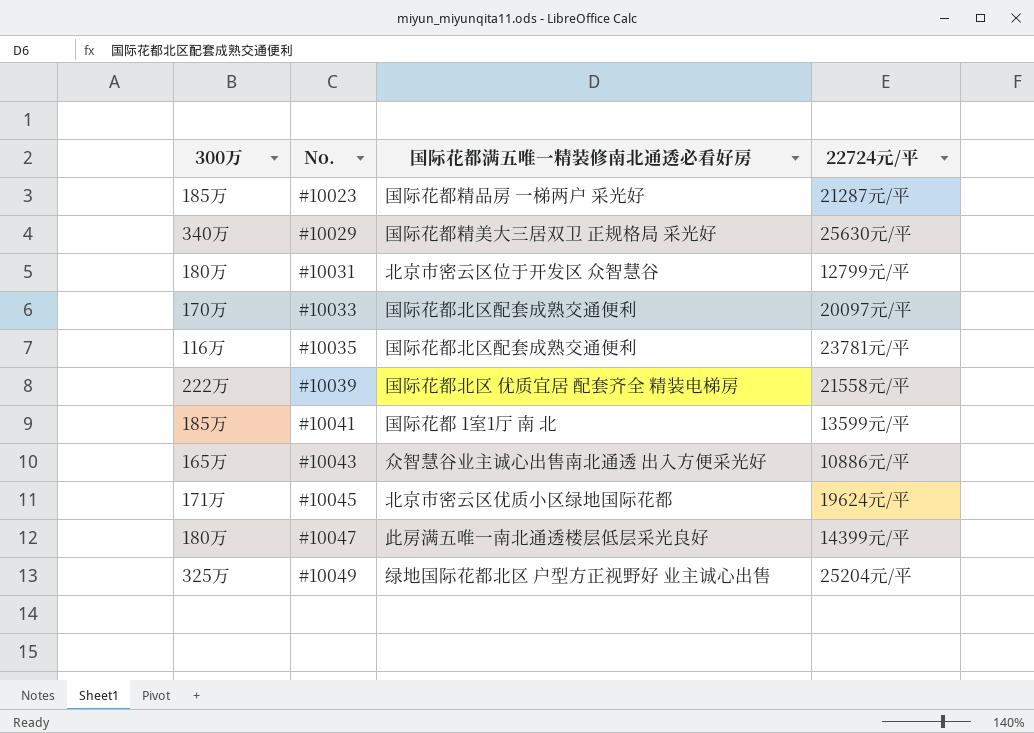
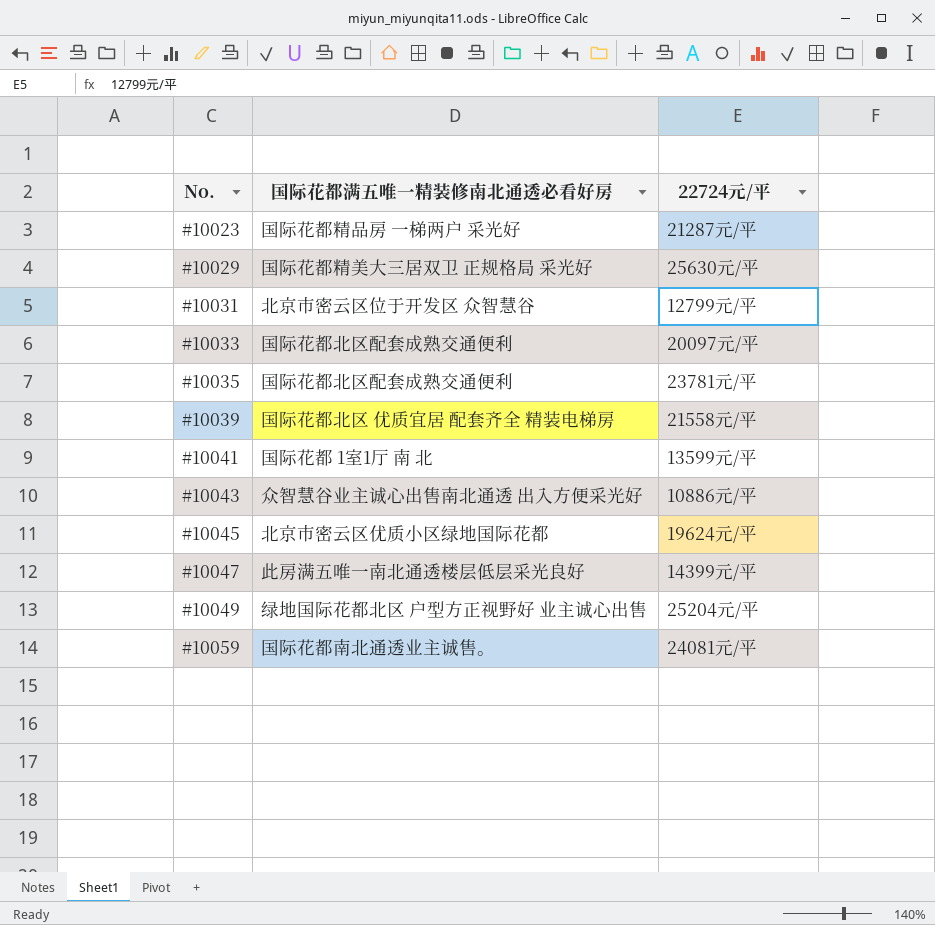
column 300万 | position: 1 -> none
row #10059: none -> 国际花都南北通透业主诚售。 | 24081元/平

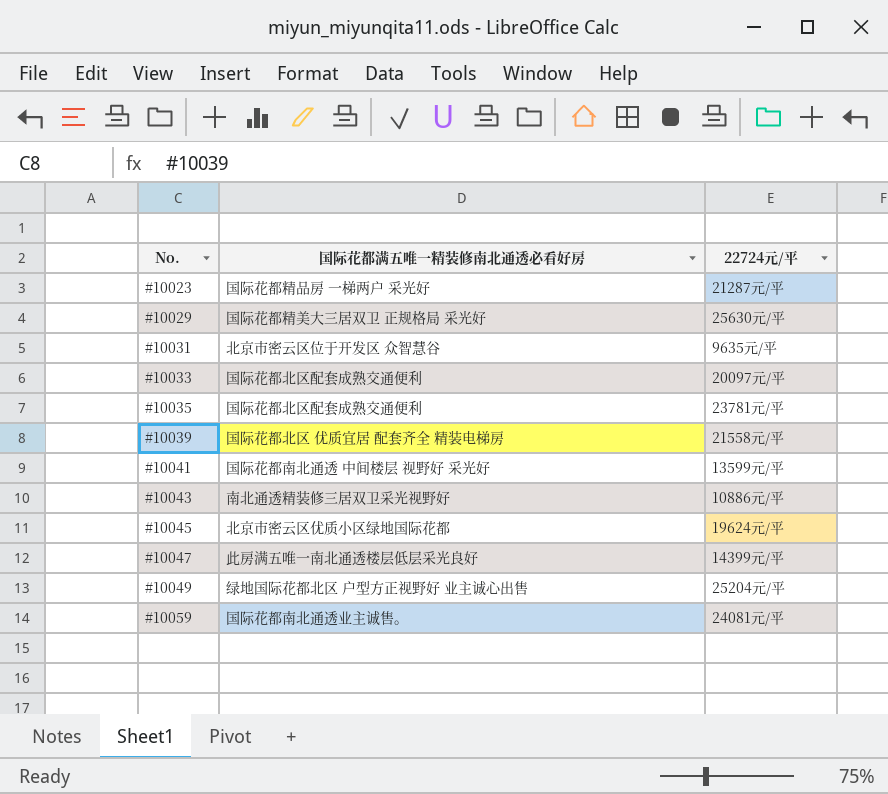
#10031 | 22724元/平: 12799元/平 -> 9635元/平
#10041 | 国际花都满五唯一精装修南北通透必看好房: 国际花都 1室1厅 南 北 -> 国际花都南北通透 中间楼层 视野好 采光好
#10043 | 国际花都满五唯一精装修南北通透必看好房: 众智慧谷业主诚心出售南北通透 出入方便采光好 -> 南北通透精装修三居双卫采光视野好

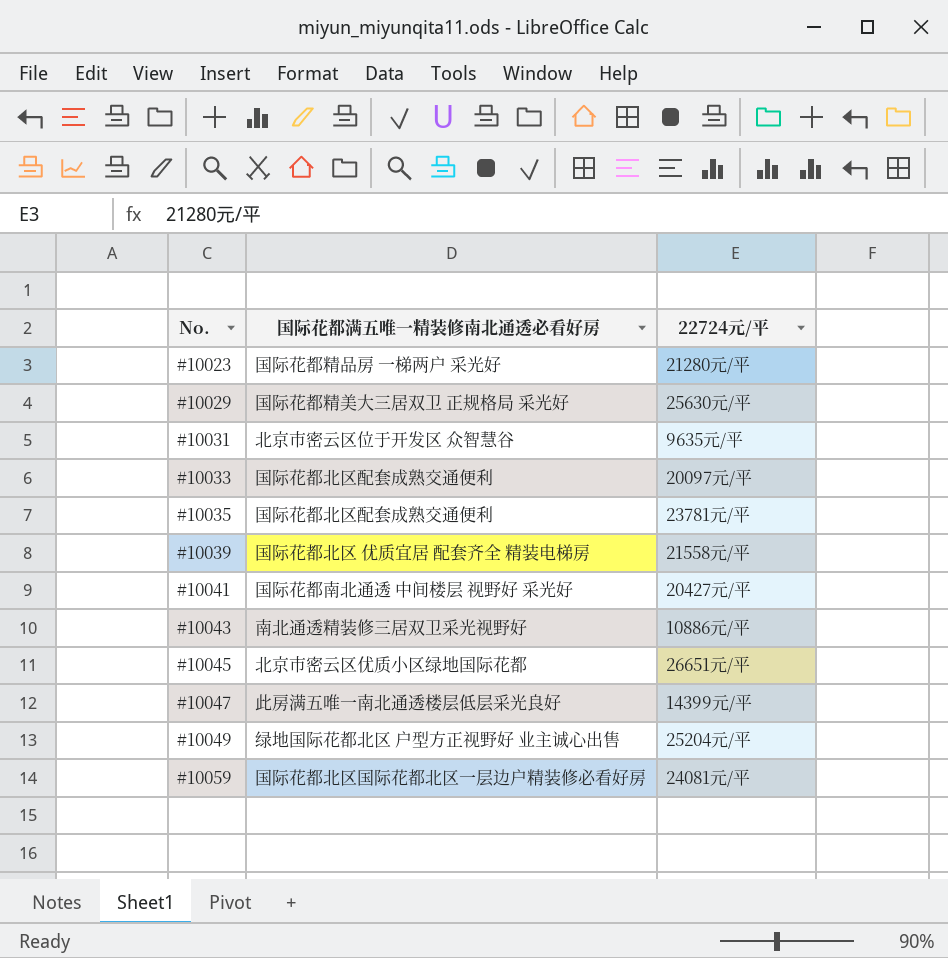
#10023 | 22724元/平: 21287元/平 -> 21280元/平
#10041 | 22724元/平: 13599元/平 -> 20427元/平
#10045 | 22724元/平: 19624元/平 -> 26651元/平
#10059 | 国际花都满五唯一精装修南北通透必看好房: 国际花都南北通透业主诚售。 -> 国际花都北区国际花都北区一层边户精装修必看好房

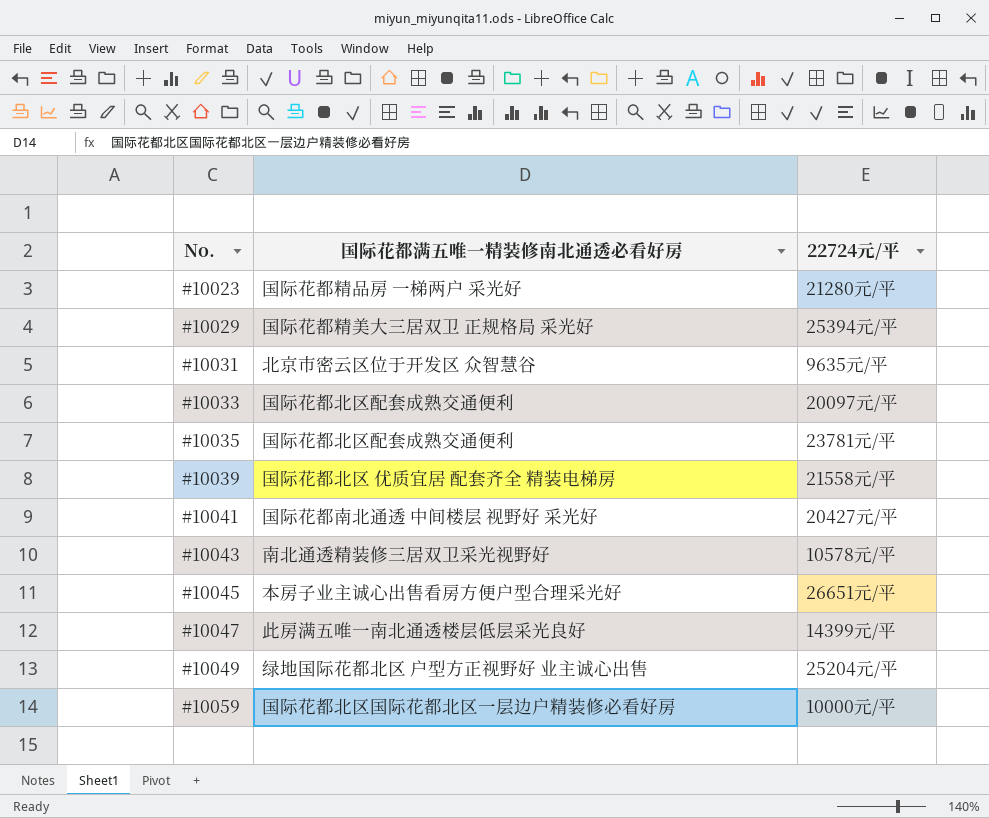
#10029 | 22724元/平: 25630元/平 -> 25394元/平
#10043 | 22724元/平: 10886元/平 -> 10578元/平
#10045 | 国际花都满五唯一精装修南北通透必看好房: 北京市密云区优质小区绿地国际花都 -> 本房子业主诚心出售看房方便户型合理采光好
#10059 | 22724元/平: 24081元/平 -> 10000元/平

